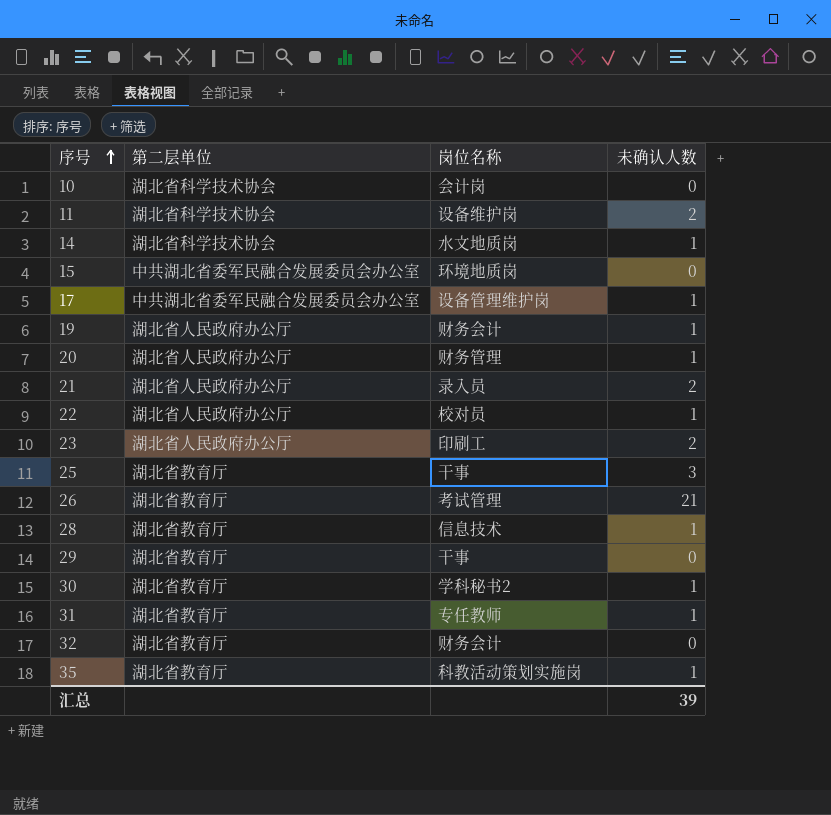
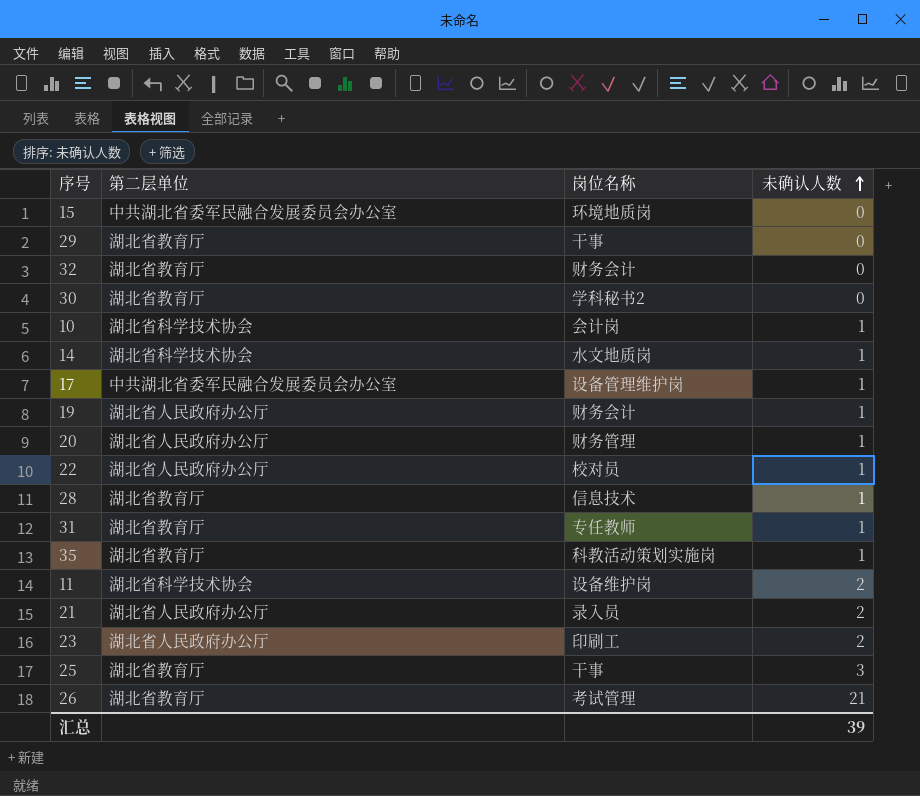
row order: 序号 ascending -> 未确认人数 ascending
30 | 未确认人数: 1 -> 0
10 | 未确认人数: 0 -> 1

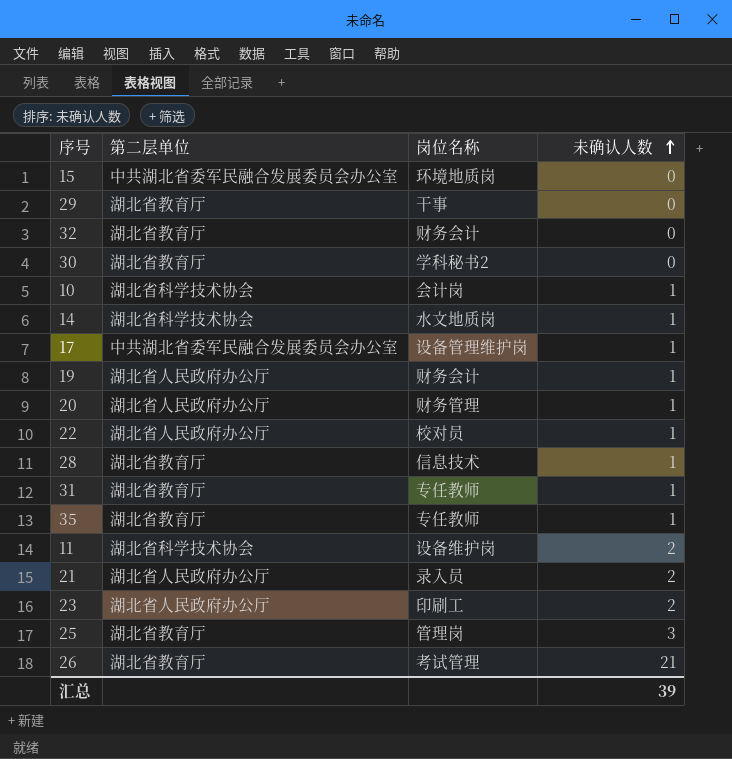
35 | 岗位名称: 科教活动策划实施岗 -> 专任教师
25 | 岗位名称: 干事 -> 管理岗

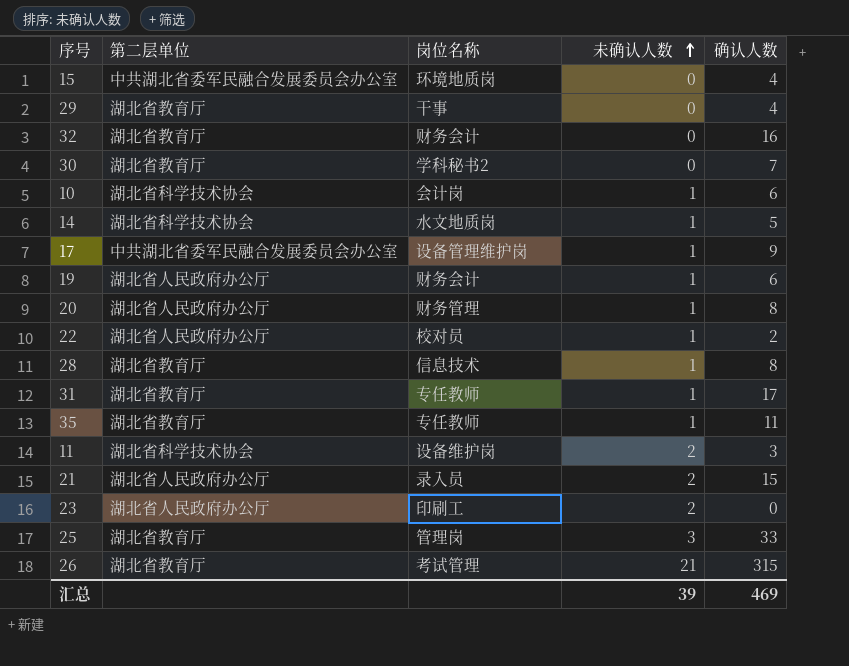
column 确认人数 | position: none -> 5

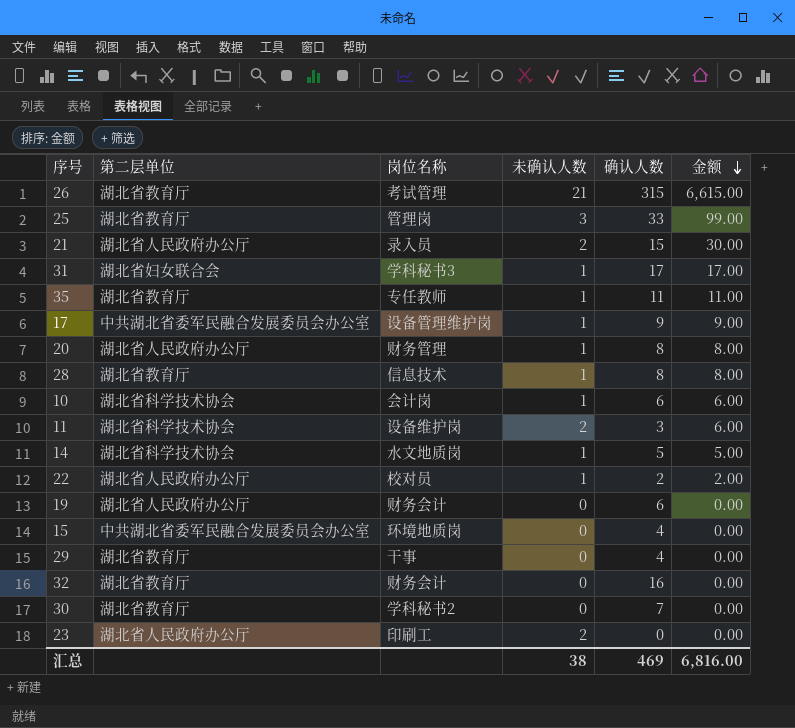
row order: 未确认人数 ascending -> 金额 descending
column 金额 | formula: none -> [未确认人数] * [确认人数]
31 | 第二层单位: 湖北省教育厅 -> 湖北省妇女联合会
31 | 岗位名称: 专任教师 -> 学科秘书3
19 | 未确认人数: 1 -> 0
汇总 | 未确认人数: 39 -> 38

